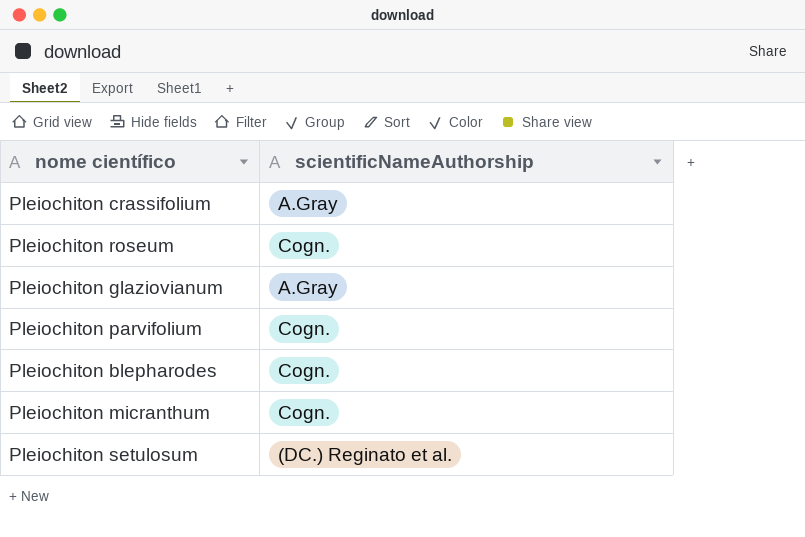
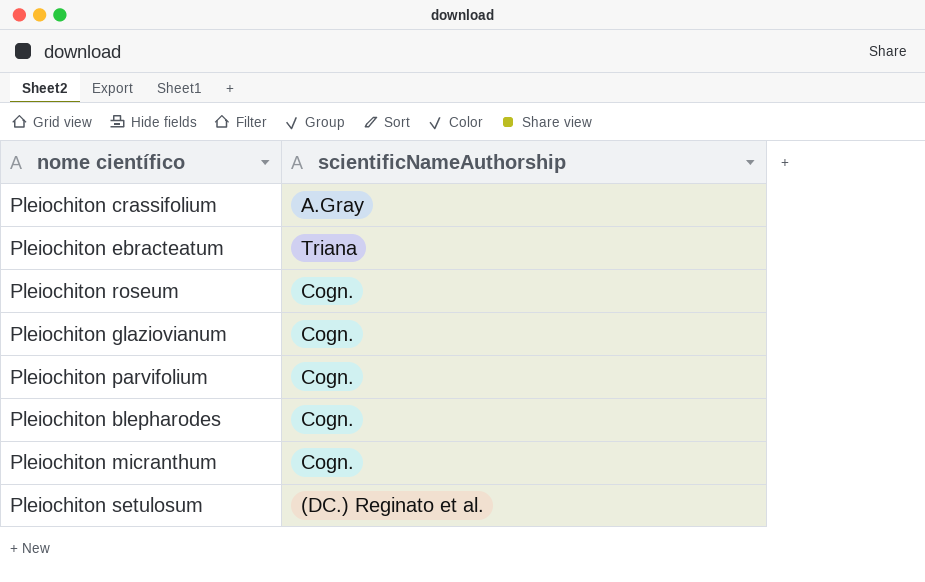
row Pleiochiton ebracteatum: none -> Triana
Pleiochiton glaziovianum | scientificNameAuthorship: A.Gray -> Cogn.

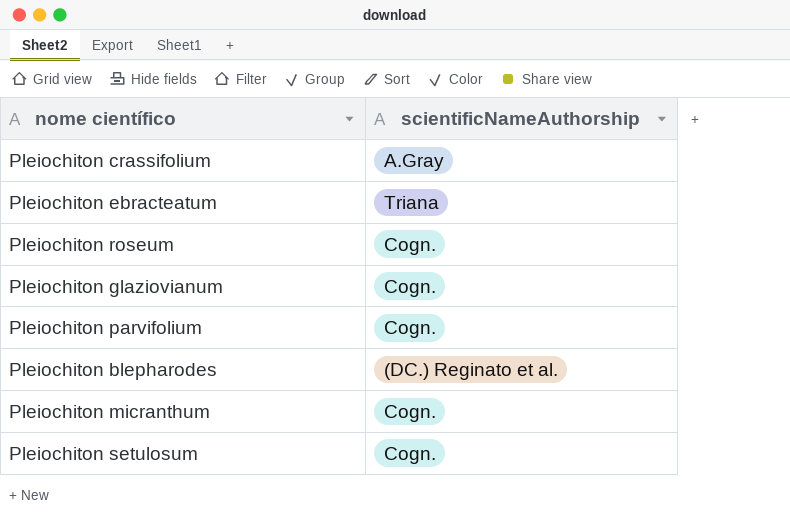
Pleiochiton blepharodes | scientificNameAuthorship: Cogn. -> (DC.) Reginato et al.
Pleiochiton setulosum | scientificNameAuthorship: (DC.) Reginato et al. -> Cogn.

